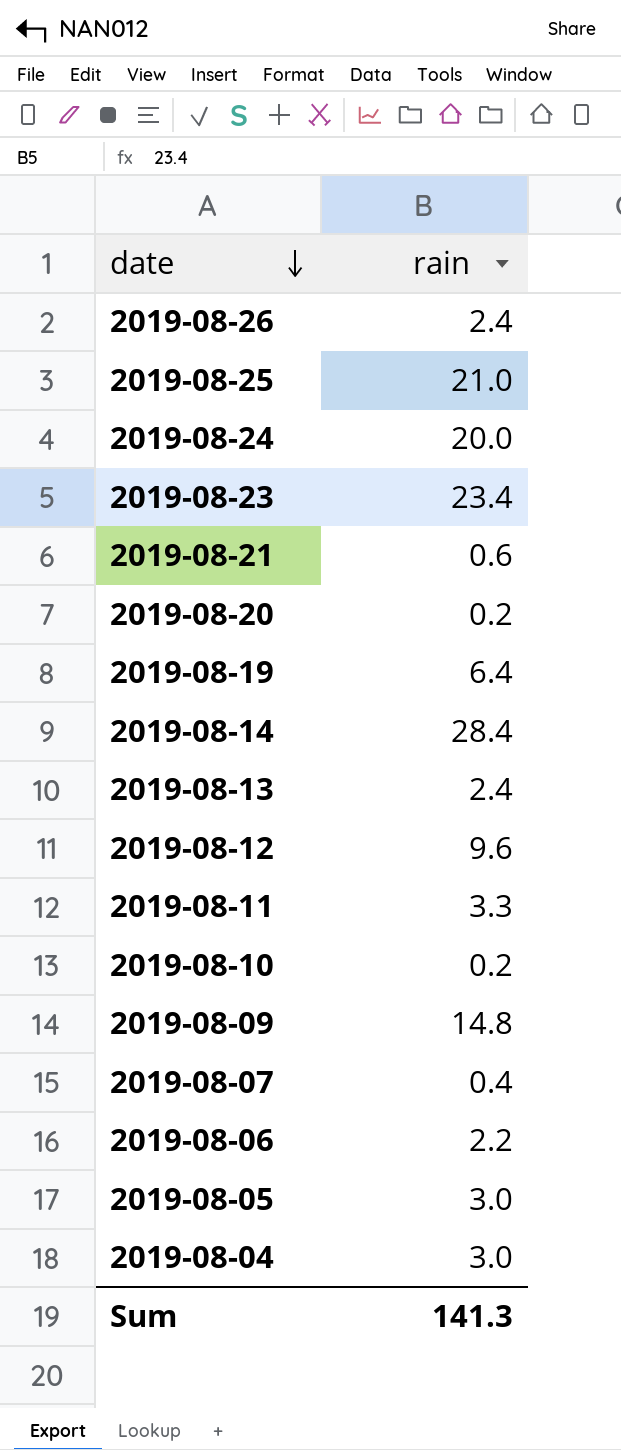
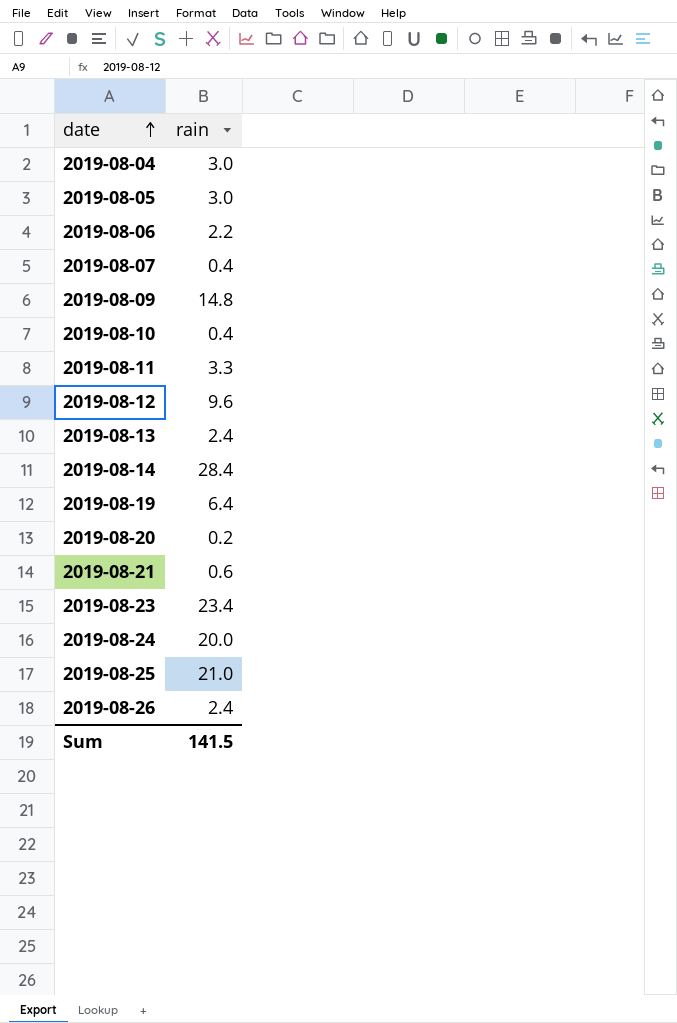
row order: date descending -> date ascending
2019-08-10 | rain: 0.2 -> 0.4
Sum | rain: 141.3 -> 141.5

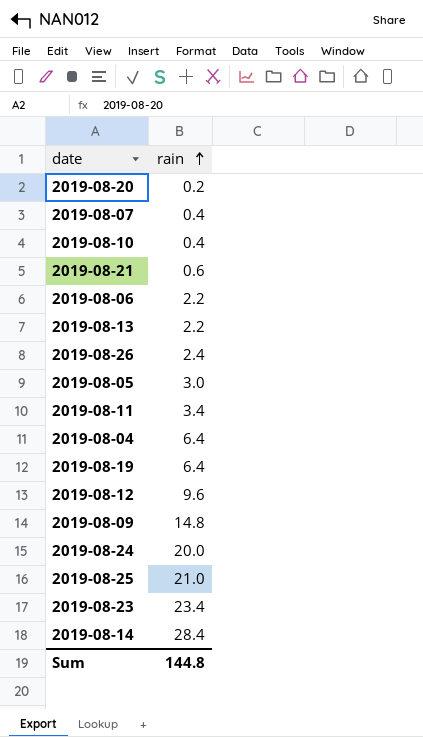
row order: date ascending -> rain ascending
2019-08-13 | rain: 2.4 -> 2.2
2019-08-11 | rain: 3.3 -> 3.4
2019-08-04 | rain: 3.0 -> 6.4
Sum | rain: 141.5 -> 144.8

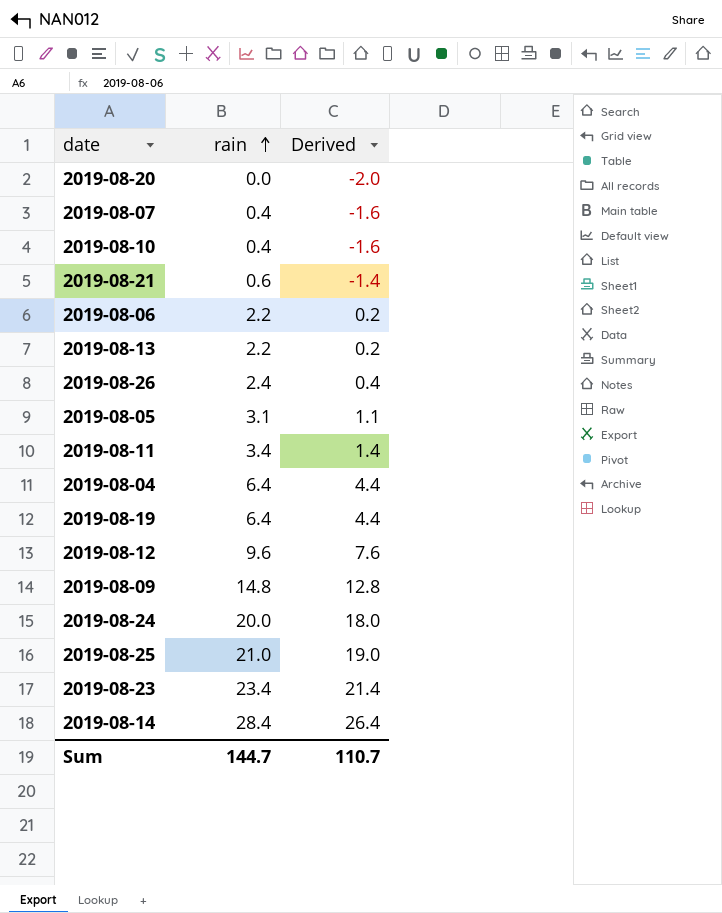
column Derived | formula: none -> [rain] - 2
2019-08-20 | rain: 0.2 -> 0.0
2019-08-05 | rain: 3.0 -> 3.1
Sum | rain: 144.8 -> 144.7

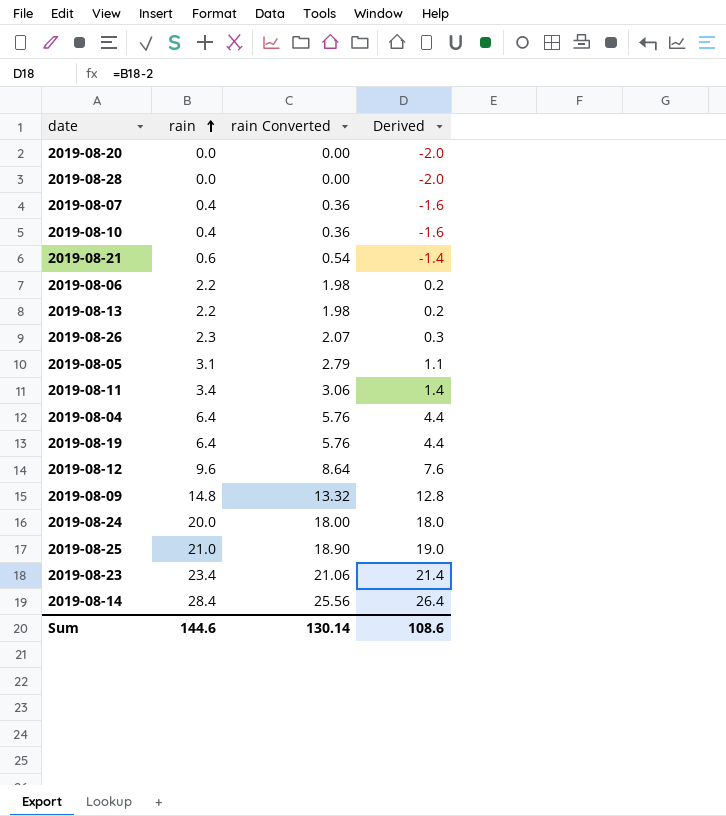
column rain Converted | formula: none -> [rain] * 0.9
row 2019-08-28: none -> 0.0 | 0.00 | -2.0
2019-08-26 | rain: 2.4 -> 2.3
2019-08-26 | Derived: 0.4 -> 0.3
Sum | rain: 144.7 -> 144.6
Sum | Derived: 110.7 -> 108.6

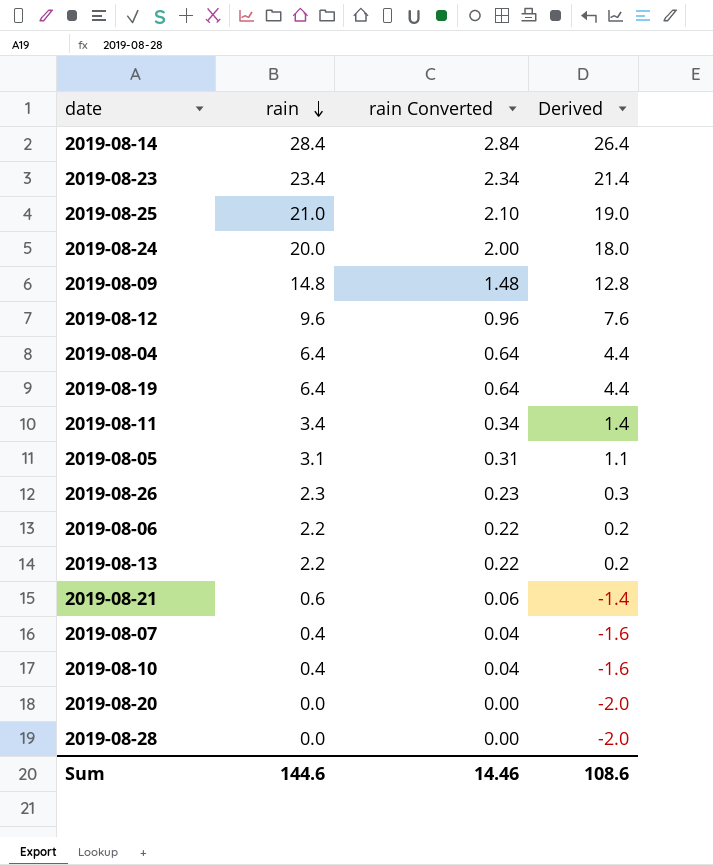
row order: rain ascending -> rain descending
column rain Converted | formula: [rain] * 0.9 -> [rain] * 0.1
Sum | rain Converted: 130.14 -> 14.46

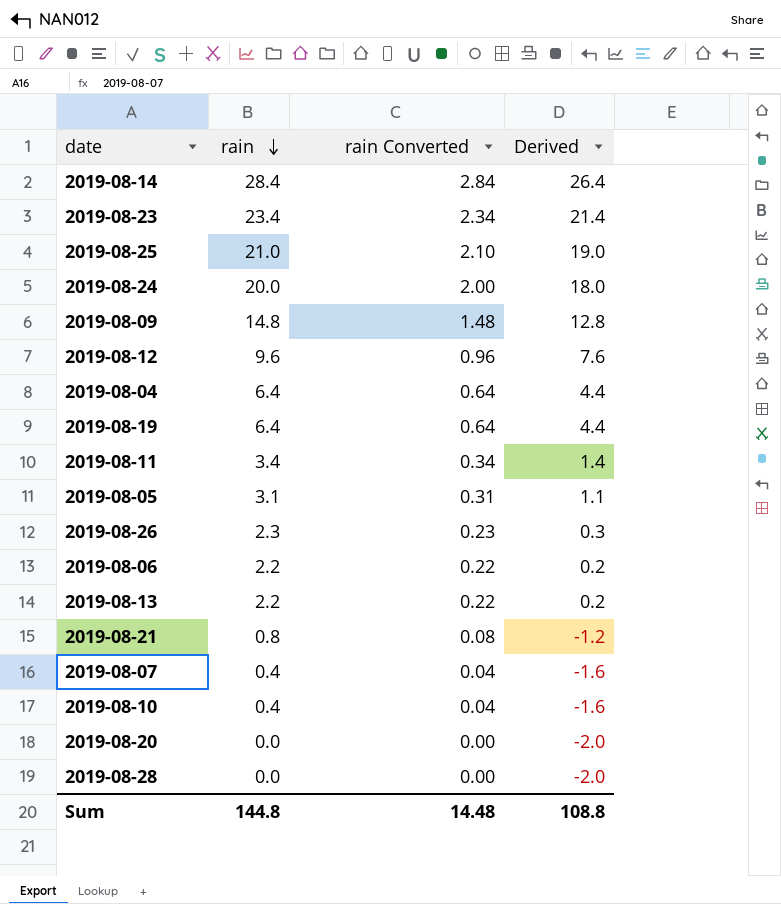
2019-08-21 | rain: 0.6 -> 0.8
2019-08-21 | rain Converted: 0.06 -> 0.08
2019-08-21 | Derived: -1.4 -> -1.2
Sum | rain: 144.6 -> 144.8
Sum | rain Converted: 14.46 -> 14.48
Sum | Derived: 108.6 -> 108.8

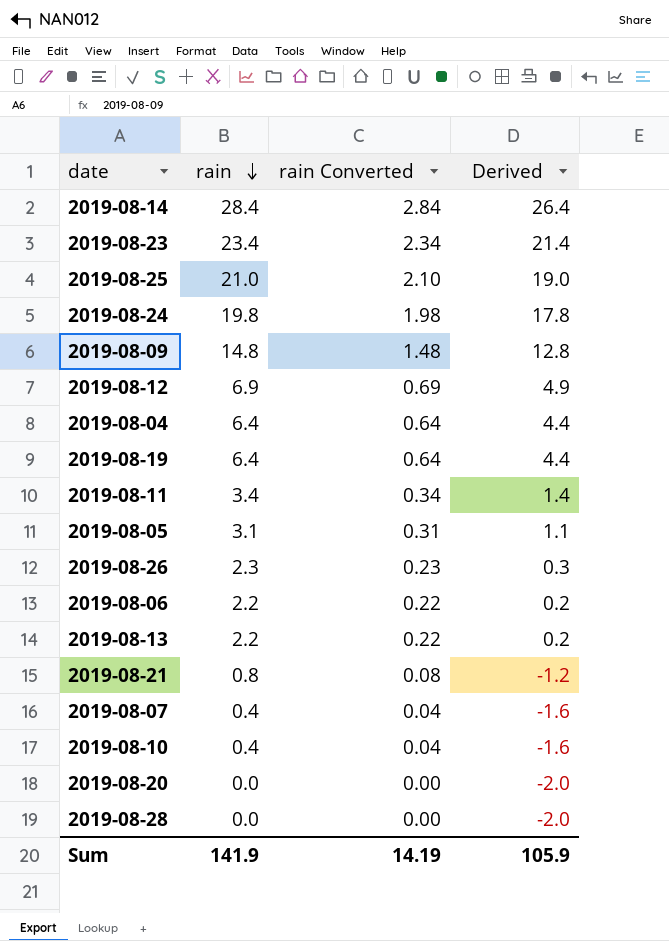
2019-08-24 | rain: 20.0 -> 19.8
2019-08-24 | rain Converted: 2.00 -> 1.98
2019-08-24 | Derived: 18.0 -> 17.8
2019-08-12 | rain: 9.6 -> 6.9
2019-08-12 | rain Converted: 0.96 -> 0.69
2019-08-12 | Derived: 7.6 -> 4.9
Sum | rain: 144.8 -> 141.9
Sum | rain Converted: 14.48 -> 14.19
Sum | Derived: 108.8 -> 105.9

